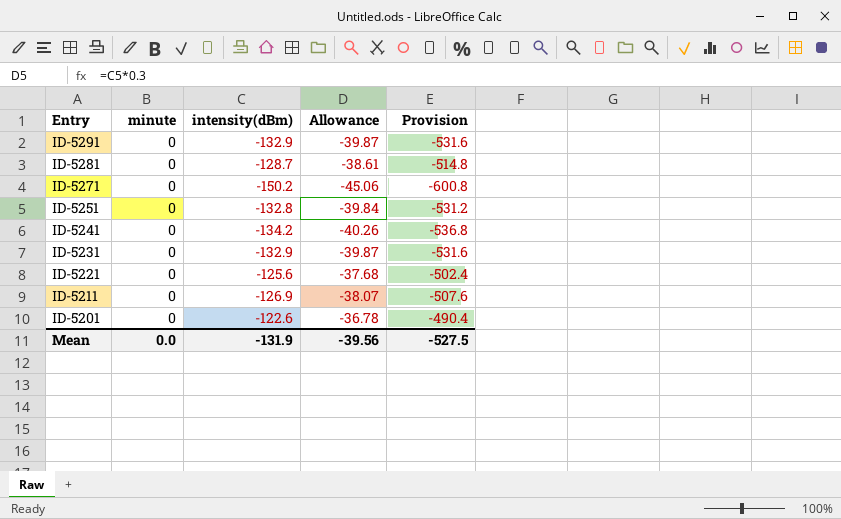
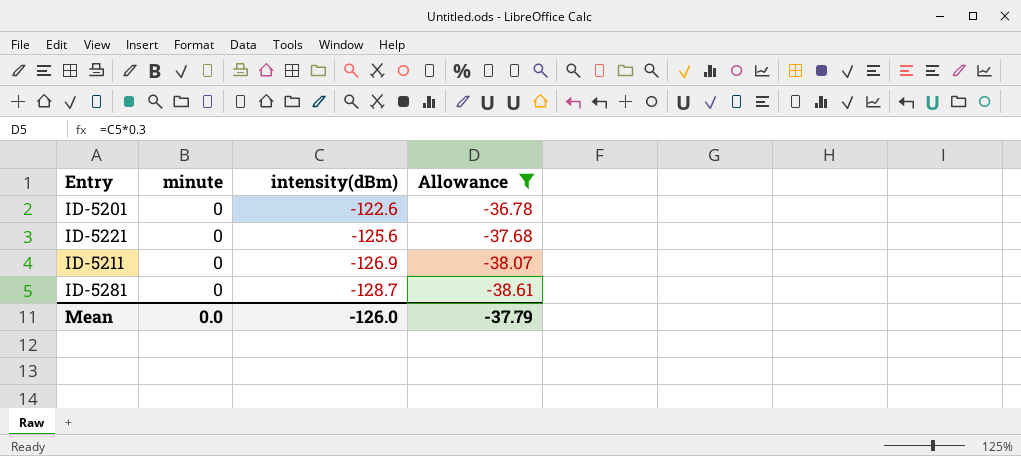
filter: none -> Allowance >= -38.61
row order: Entry descending -> intensity(dBm) descending
column Provision | formula: [intensity(dBm)] * 4 -> none
Mean | intensity(dBm): -131.9 -> -126.0
Mean | Allowance: -39.56 -> -37.79

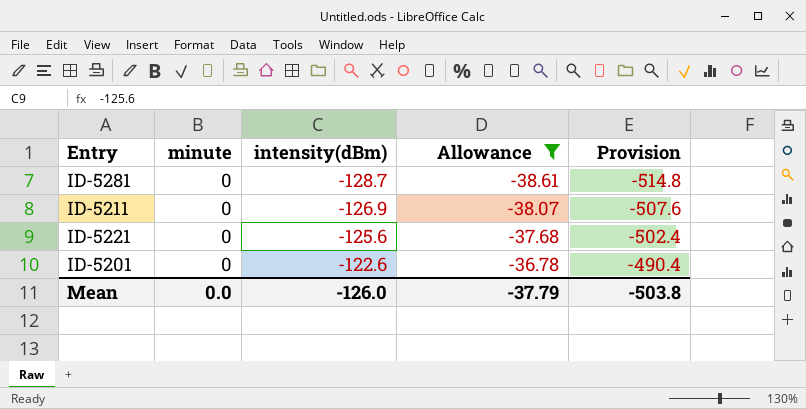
row order: intensity(dBm) descending -> intensity(dBm) ascending
column Provision | formula: none -> [intensity(dBm)] * 4

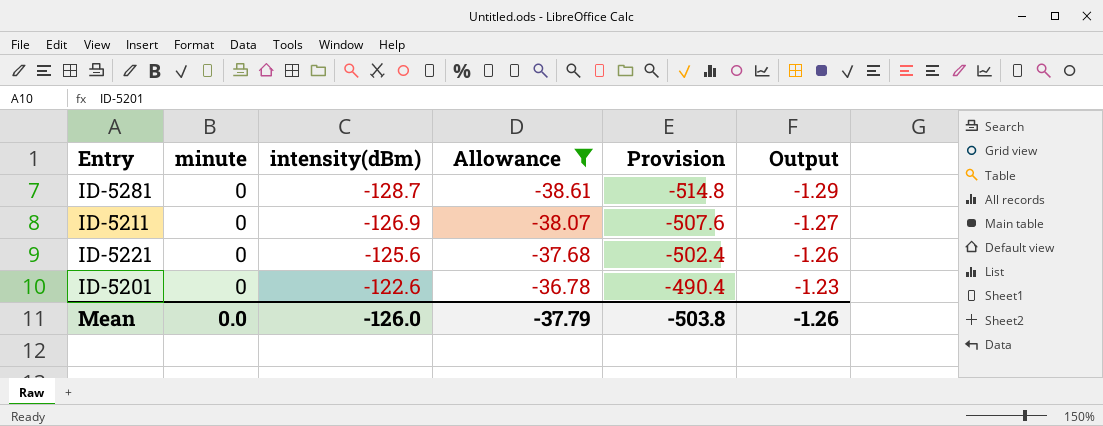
column Output | formula: none -> [intensity(dBm)] * 0.01

